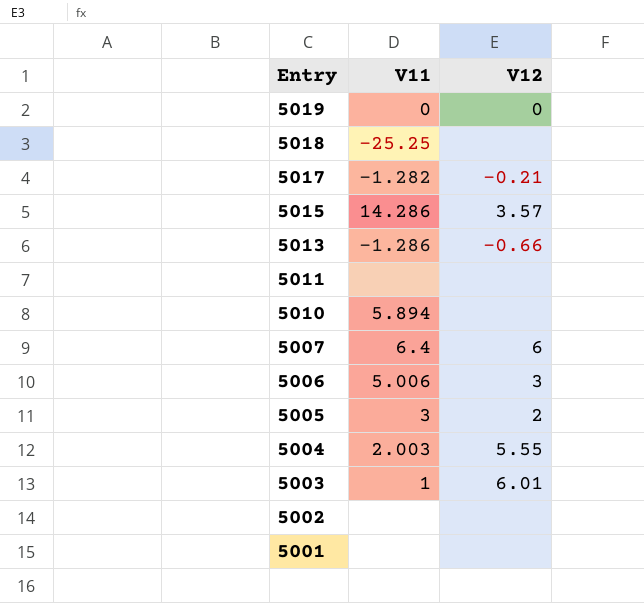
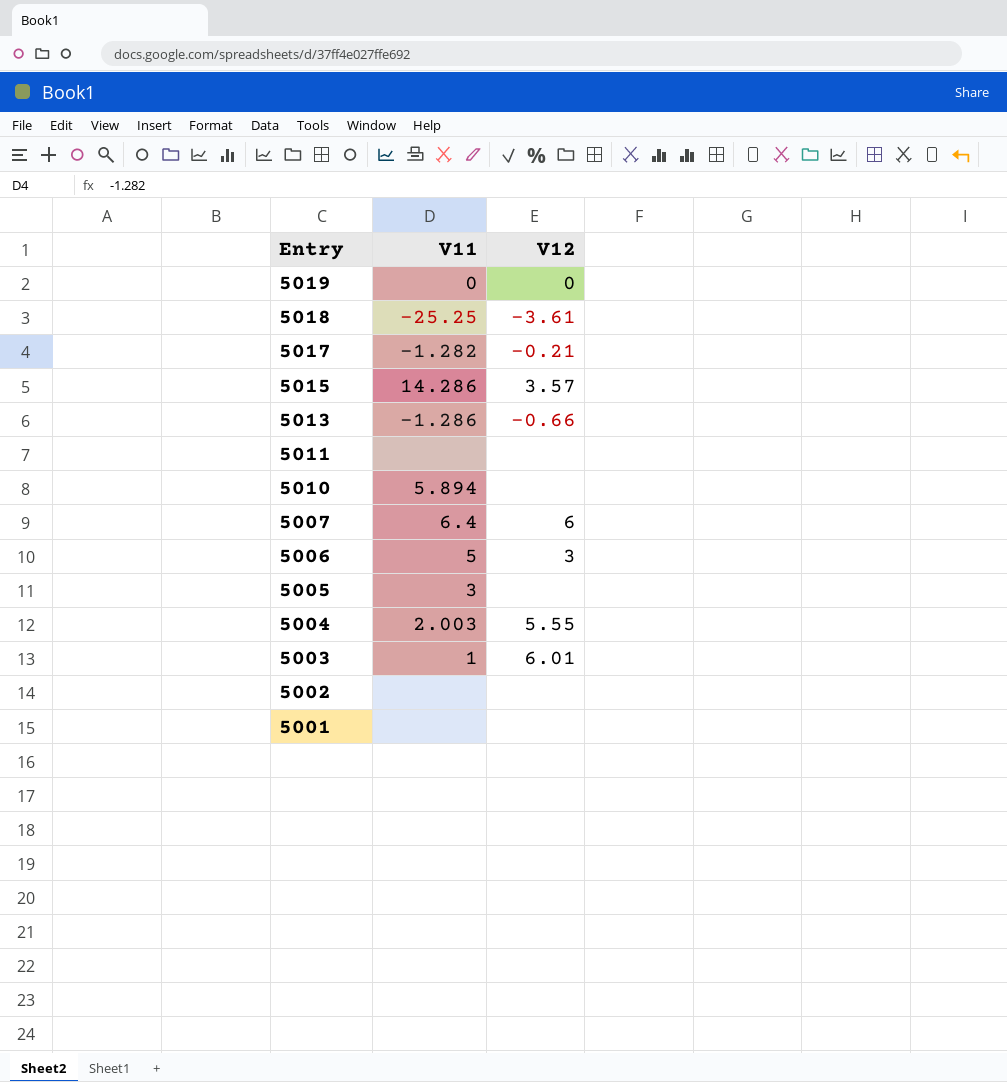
5018 | V12: none -> -3.61
5006 | V11: 5.006 -> 5
5005 | V12: 2 -> none

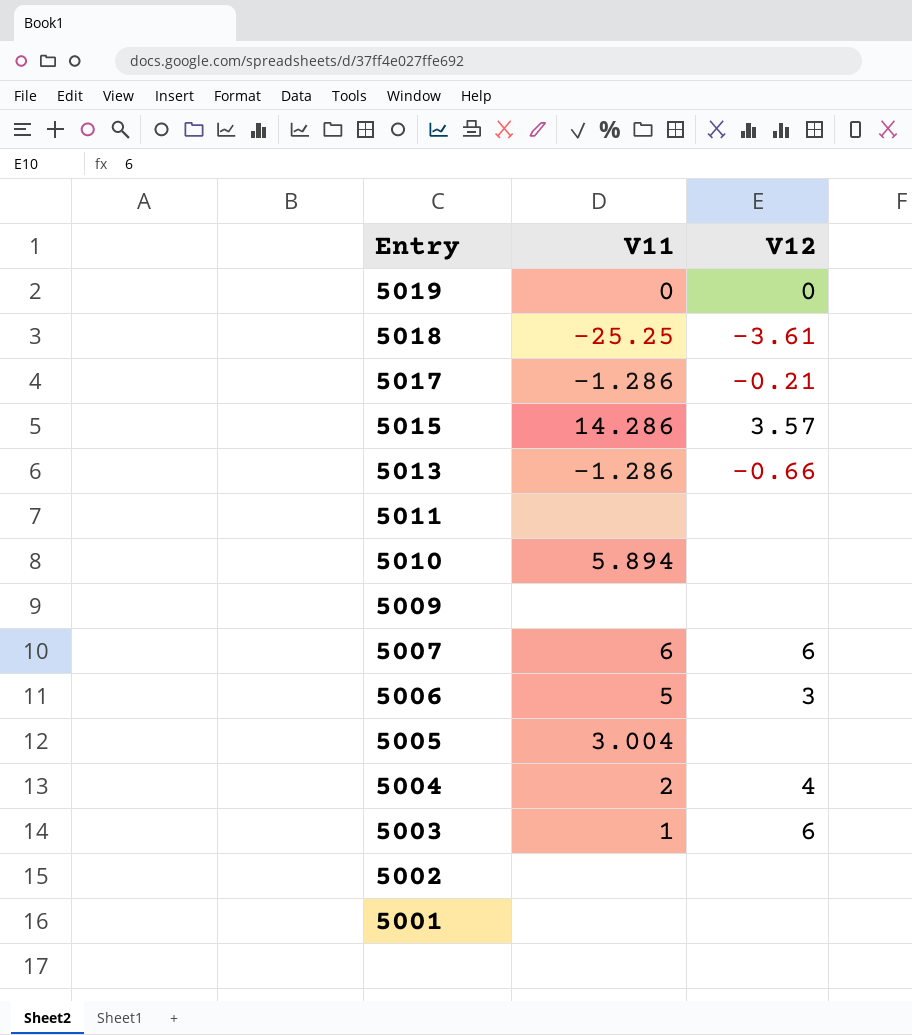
5017 | V11: -1.282 -> -1.286
row 5009: none -> none | none
5007 | V11: 6.4 -> 6
5005 | V11: 3 -> 3.004
5004 | V11: 2.003 -> 2
5004 | V12: 5.55 -> 4
5003 | V12: 6.01 -> 6

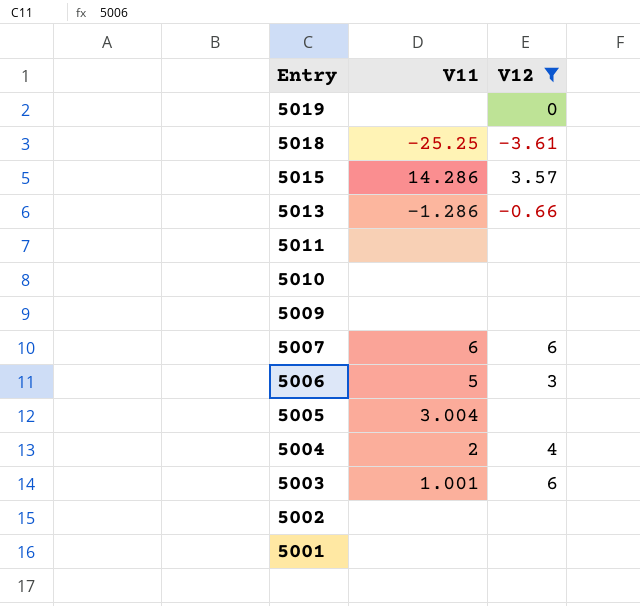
filter: none -> V12 != -0.21
5019 | V11: 0 -> none
5010 | V11: 5.894 -> none
5003 | V11: 1 -> 1.001

